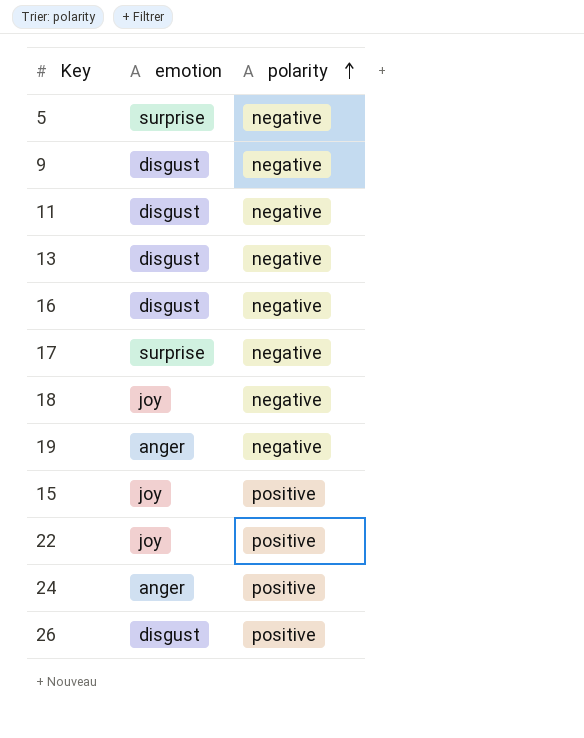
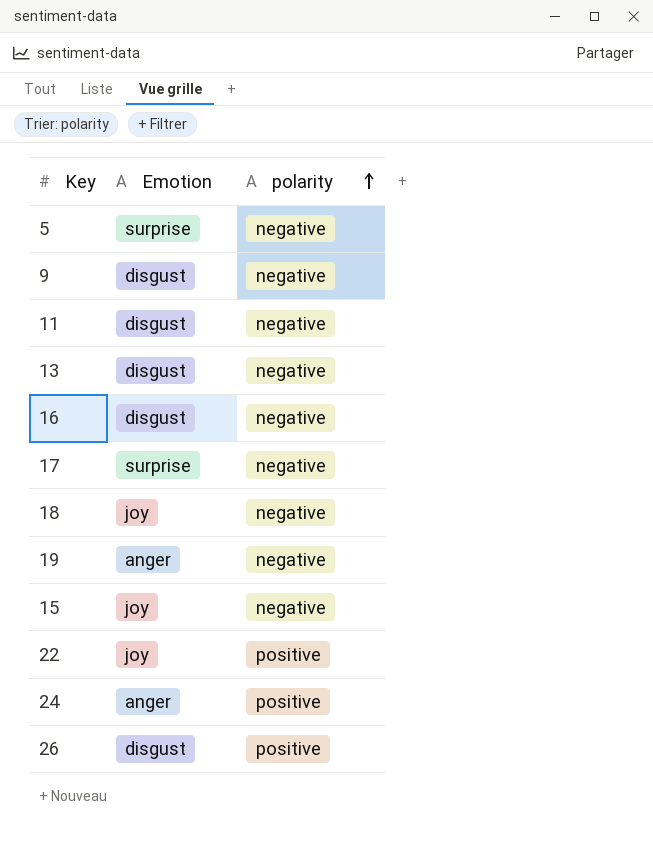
column name: emotion -> Emotion
15 | polarity: positive -> negative

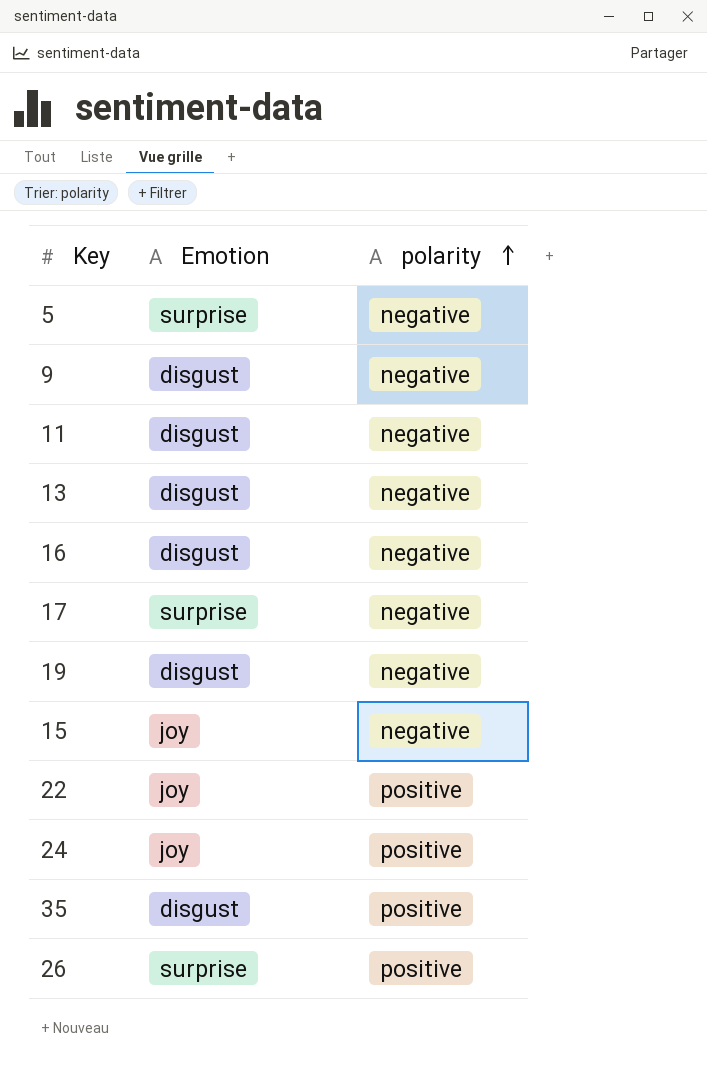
row 18: joy | negative -> none
19 | Emotion: anger -> disgust
24 | Emotion: anger -> joy
row 35: none -> disgust | positive
26 | Emotion: disgust -> surprise

